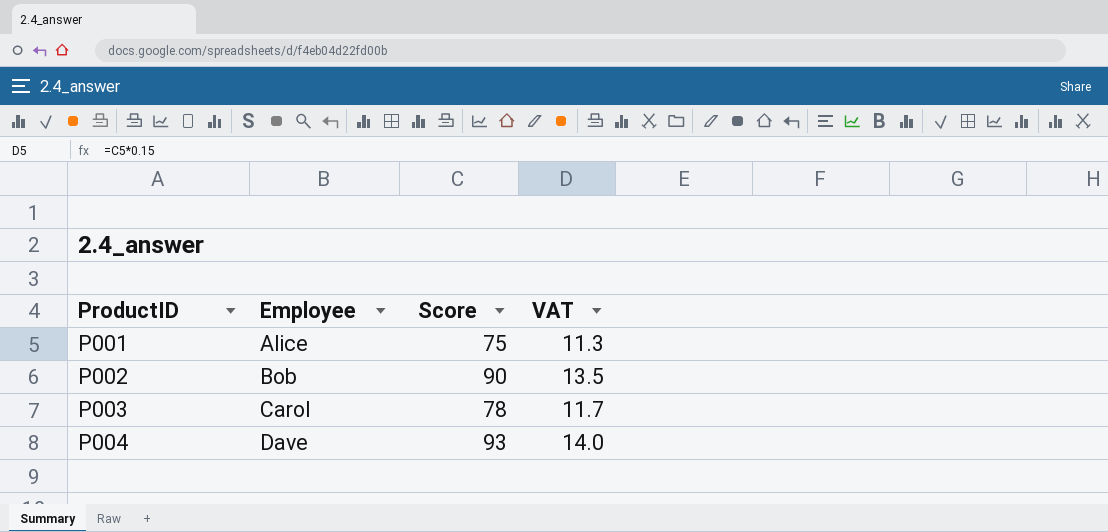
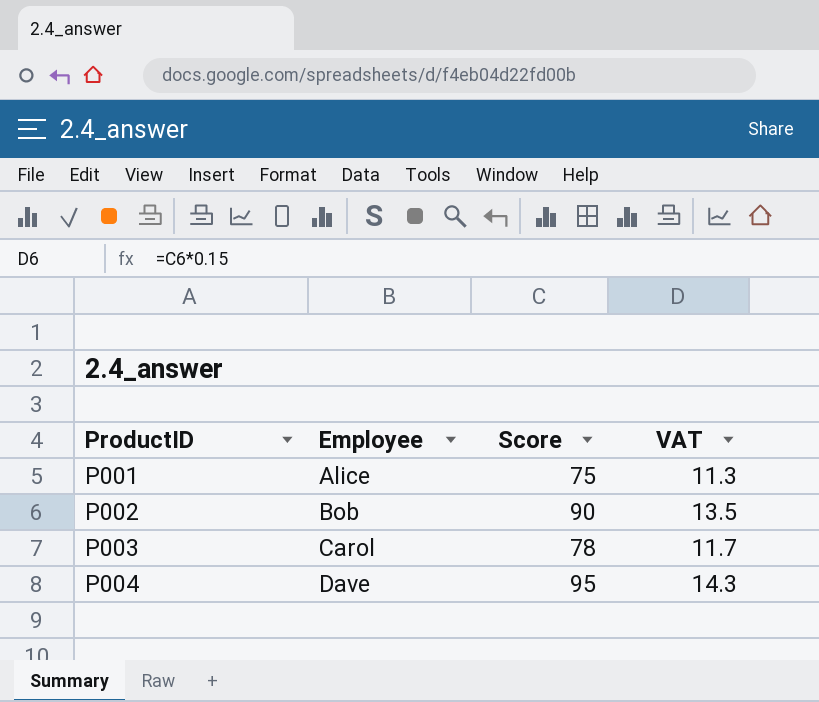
P004 | Score: 93 -> 95
P004 | VAT: 14.0 -> 14.3

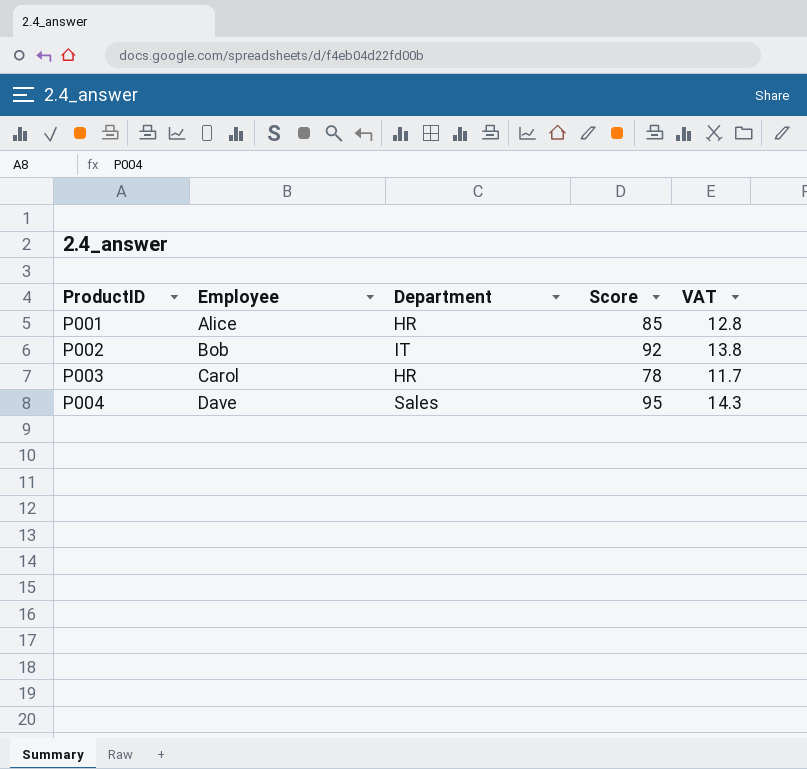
column Department | position: none -> 3
P001 | Score: 75 -> 85
P001 | VAT: 11.3 -> 12.8
P002 | Score: 90 -> 92
P002 | VAT: 13.5 -> 13.8

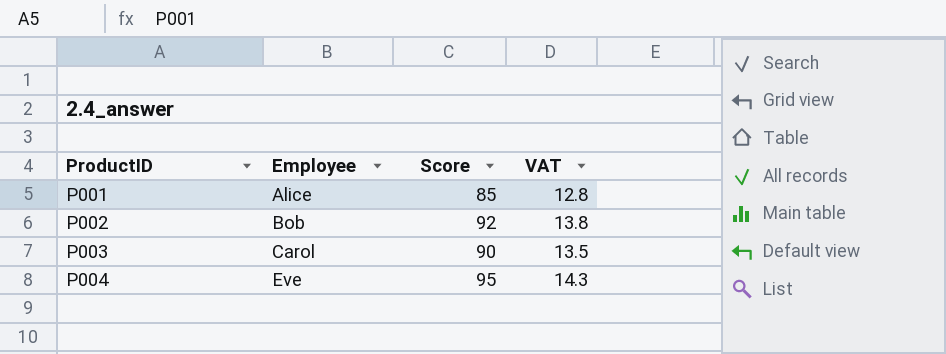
column Department | position: 3 -> none
P003 | Score: 78 -> 90
P003 | VAT: 11.7 -> 13.5
P004 | Employee: Dave -> Eve

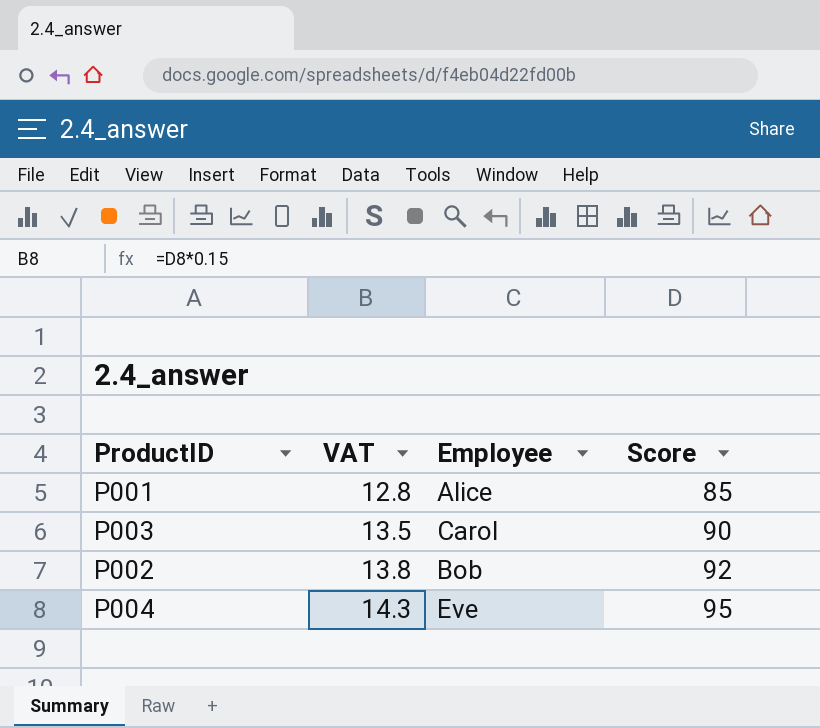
row order: ProductID ascending -> VAT ascending
column VAT | position: 4 -> 2

